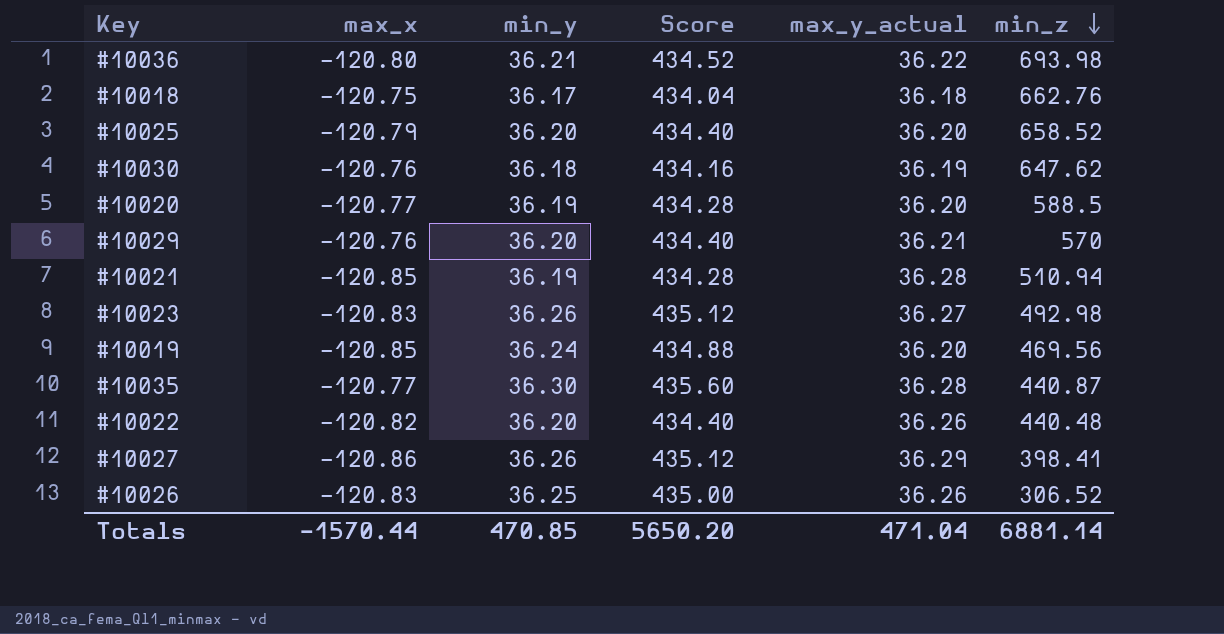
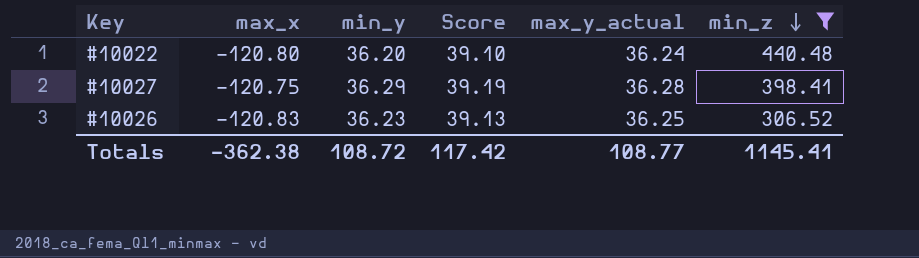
filter: none -> min_z <= 440.48
column Score | formula: [min_y] * 12 -> [min_y] * 1.08
#10022 | max_x: -120.82 -> -120.80
#10022 | max_y_actual: 36.26 -> 36.24
#10027 | max_x: -120.86 -> -120.75
#10027 | min_y: 36.26 -> 36.29
#10027 | max_y_actual: 36.29 -> 36.28
#10026 | min_y: 36.25 -> 36.23
#10026 | max_y_actual: 36.26 -> 36.25
Totals | max_x: -1570.44 -> -362.38
Totals | min_y: 470.85 -> 108.72
Totals | Score: 5650.20 -> 117.42
Totals | max_y_actual: 471.04 -> 108.77
Totals | min_z: 6881.14 -> 1145.41

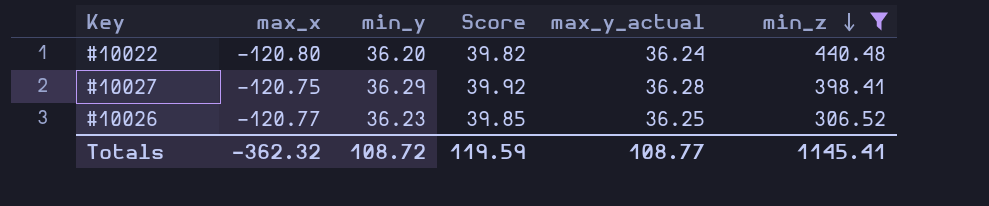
column Score | formula: [min_y] * 1.08 -> [min_y] * 1.1
#10026 | max_x: -120.83 -> -120.77
Totals | max_x: -362.38 -> -362.32
Totals | Score: 117.42 -> 119.59

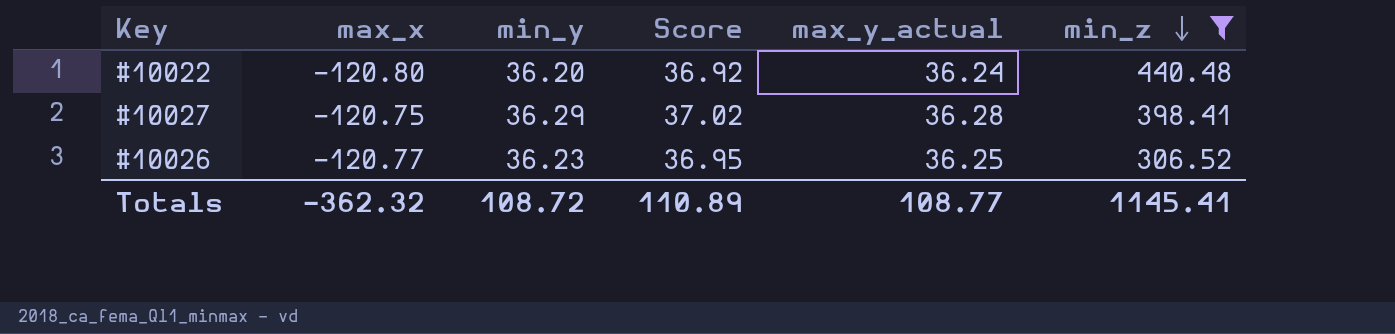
column Score | formula: [min_y] * 1.1 -> [min_y] * 1.02
Totals | Score: 119.59 -> 110.89

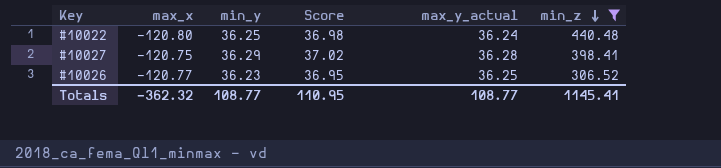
#10022 | min_y: 36.20 -> 36.25
#10022 | Score: 36.92 -> 36.98
Totals | min_y: 108.72 -> 108.77
Totals | Score: 110.89 -> 110.95

